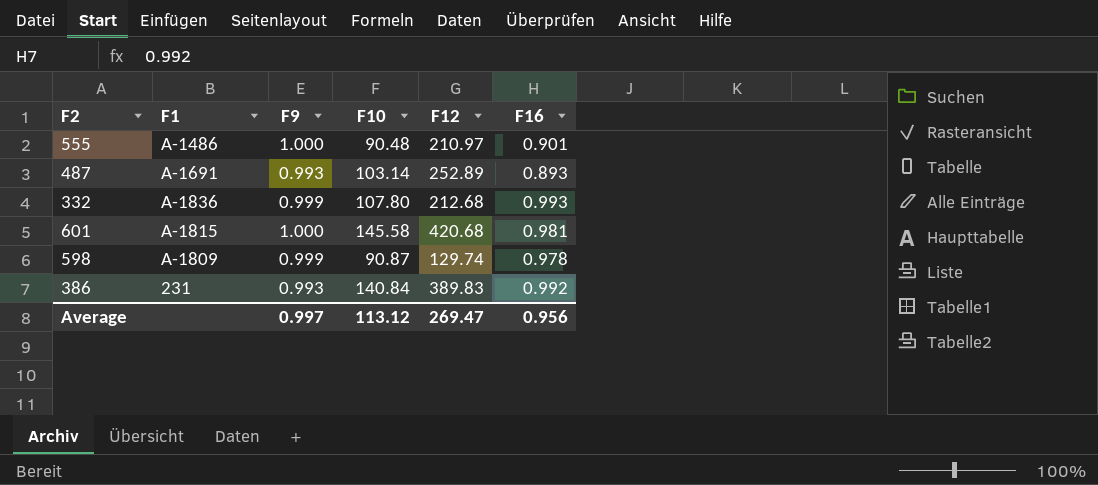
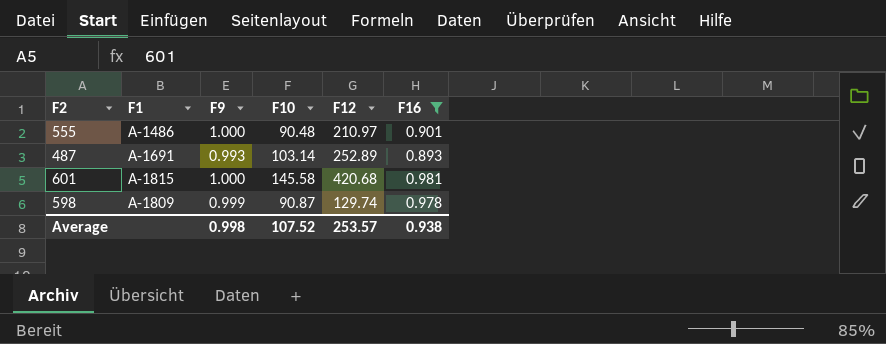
filter: none -> F16 <= 0.981
Average | F9: 0.997 -> 0.998
Average | F10: 113.12 -> 107.52
Average | F12: 269.47 -> 253.57
Average | F16: 0.956 -> 0.938

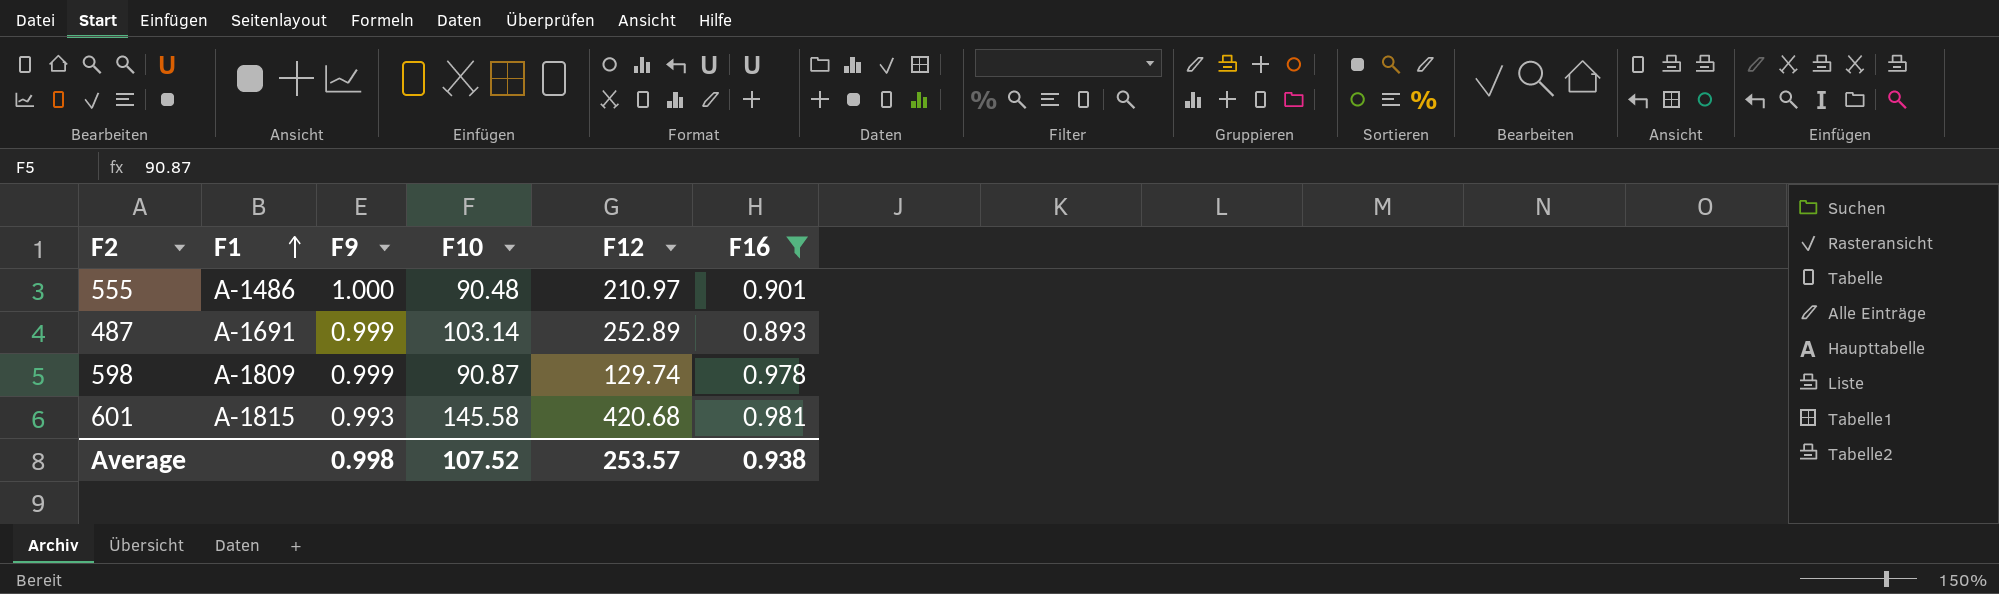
row order: none -> F1 ascending
487 | F9: 0.993 -> 0.999
601 | F9: 1.000 -> 0.993

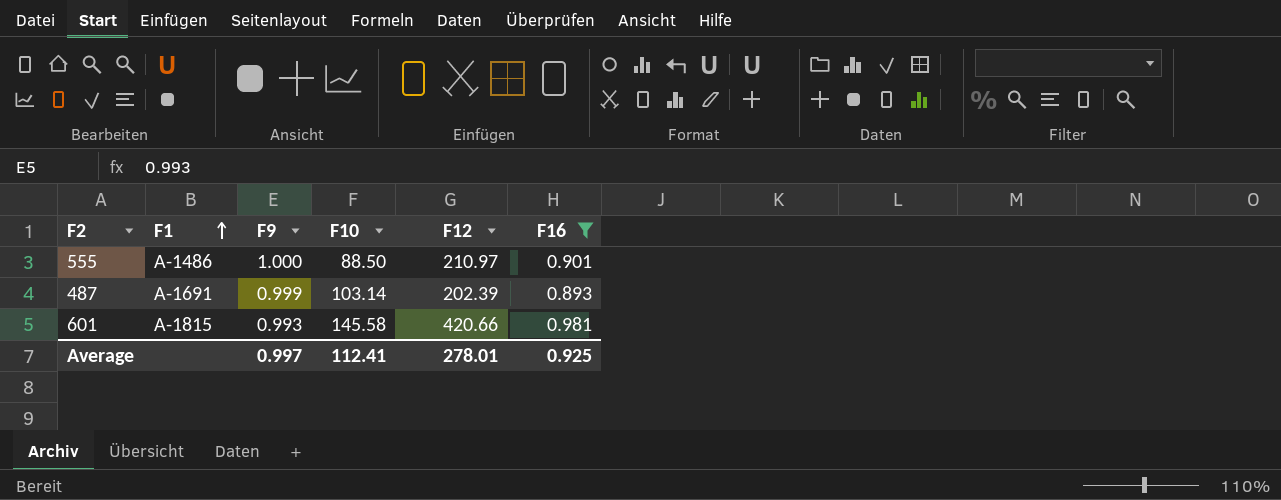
row 598: А-1809 | 0.999 | 90.87 | 129.74 | 0.978 -> none
555 | F10: 90.48 -> 88.50
487 | F12: 252.89 -> 202.39
601 | F12: 420.68 -> 420.66
Average | F9: 0.998 -> 0.997
Average | F10: 107.52 -> 112.41
Average | F12: 253.57 -> 278.01
Average | F16: 0.938 -> 0.925

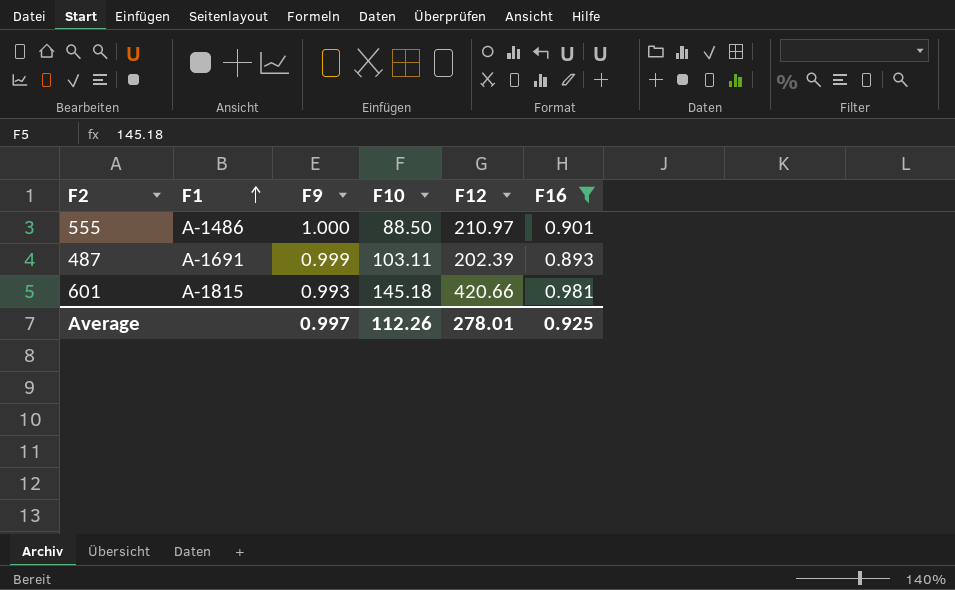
487 | F10: 103.14 -> 103.11
601 | F10: 145.58 -> 145.18
Average | F10: 112.41 -> 112.26

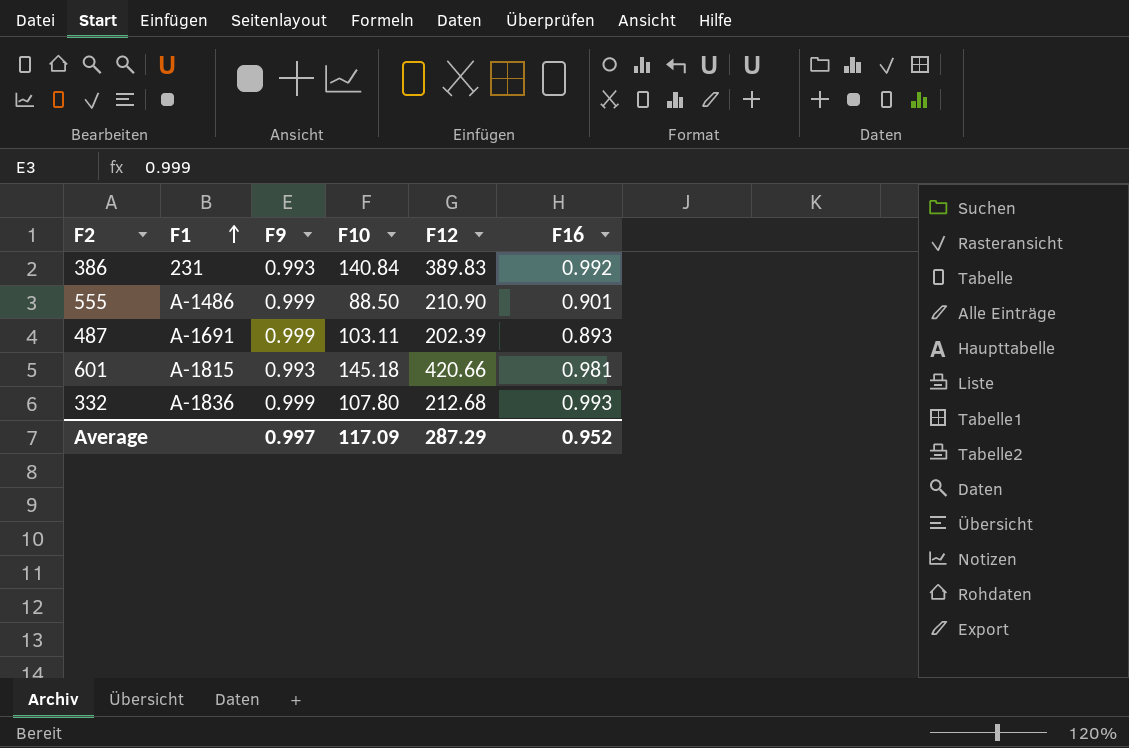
filter: F16 <= 0.981 -> none
555 | F9: 1.000 -> 0.999
555 | F12: 210.97 -> 210.90
Average | F10: 112.26 -> 117.09
Average | F12: 278.01 -> 287.29
Average | F16: 0.925 -> 0.952

